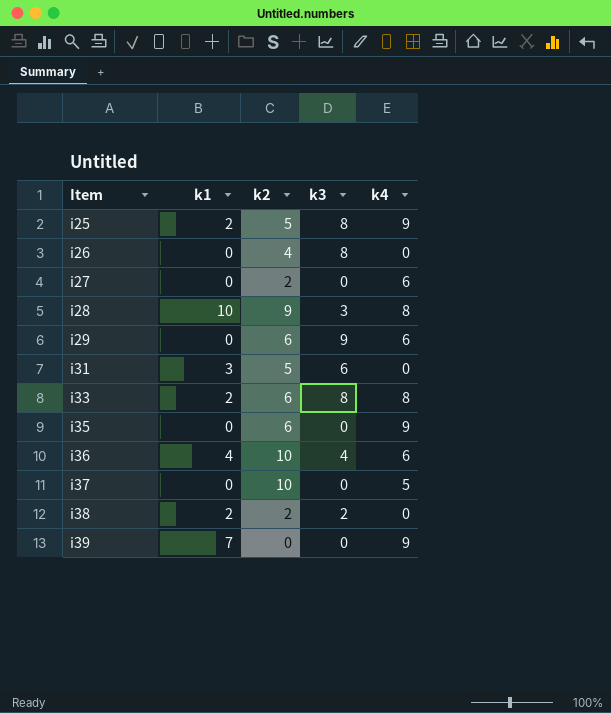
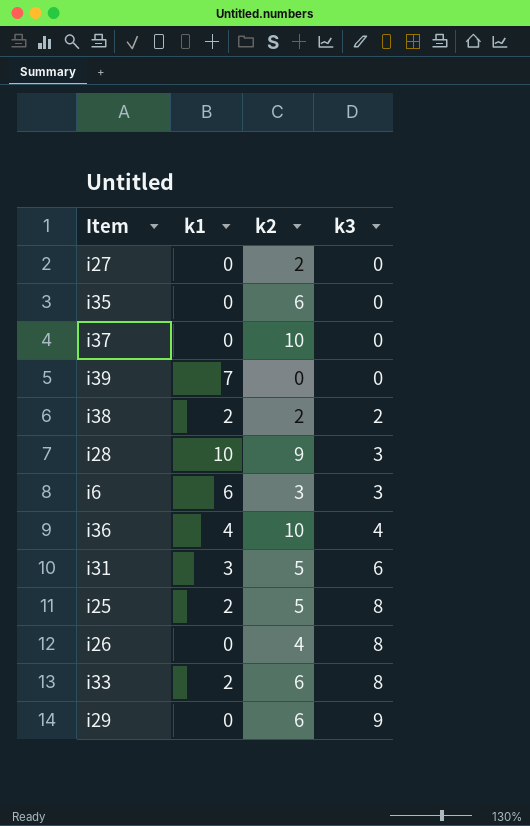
row order: Item ascending -> k3 ascending
column k4 | position: 5 -> none
row i6: none -> 6 | 3 | 3

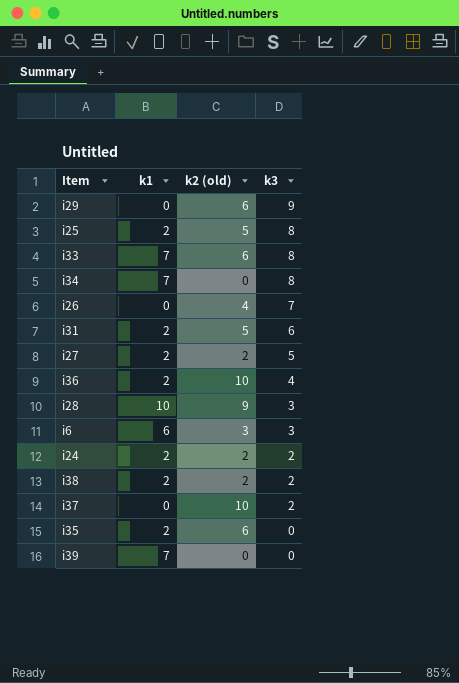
row order: k3 ascending -> k3 descending
column name: k2 -> k2 (old)
i33 | k1: 2 -> 7
row i34: none -> 7 | 0 | 8
i26 | k3: 8 -> 7
i31 | k1: 3 -> 2
i27 | k1: 0 -> 2
i27 | k3: 0 -> 5
i36 | k1: 4 -> 2
row i24: none -> 2 | 2 | 2
i37 | k3: 0 -> 2
i35 | k1: 0 -> 2

